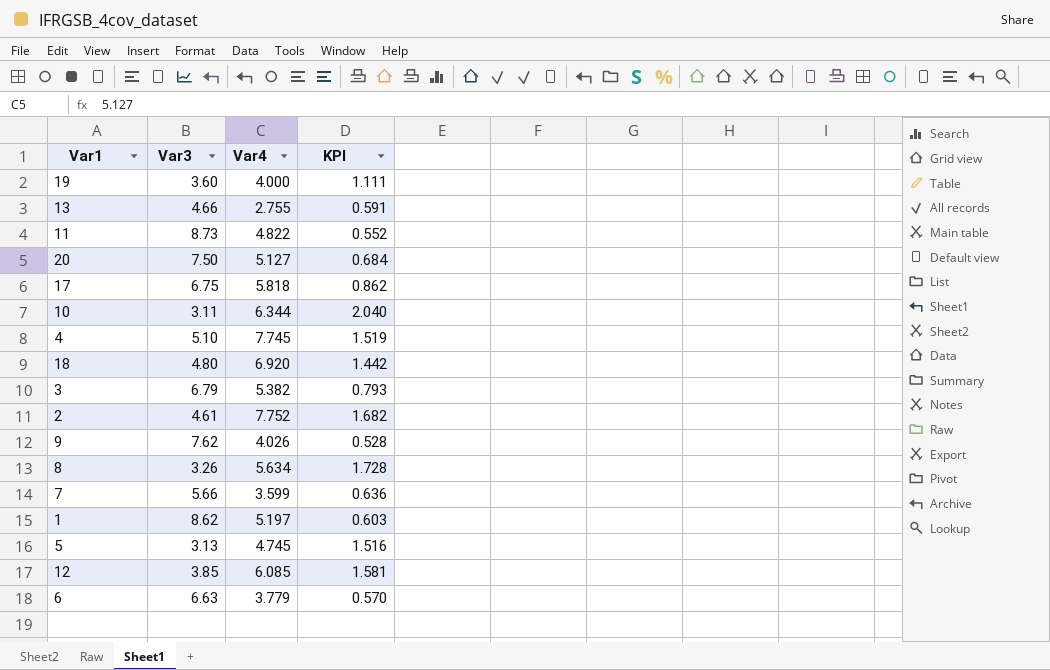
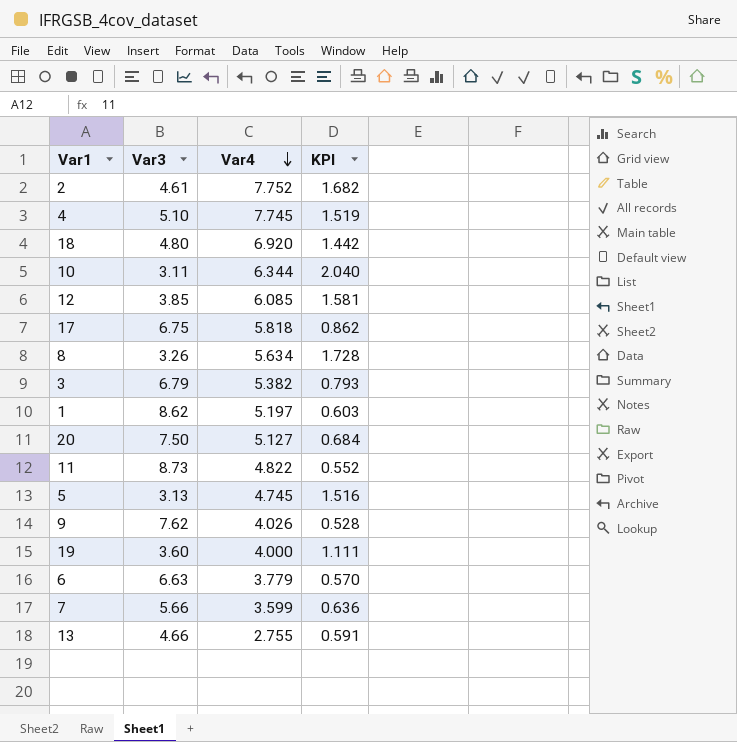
row order: none -> Var4 descending

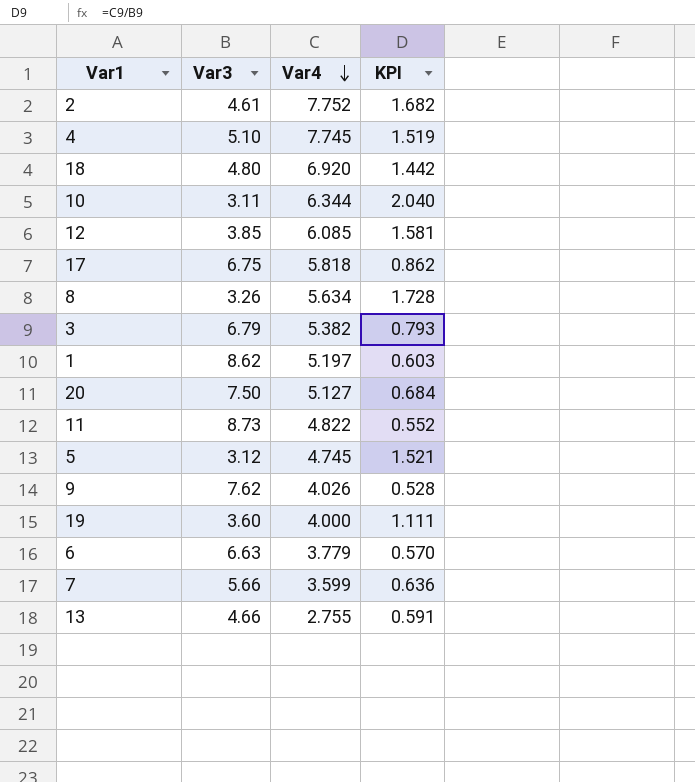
5 | Var3: 3.13 -> 3.12
5 | KPI: 1.516 -> 1.521

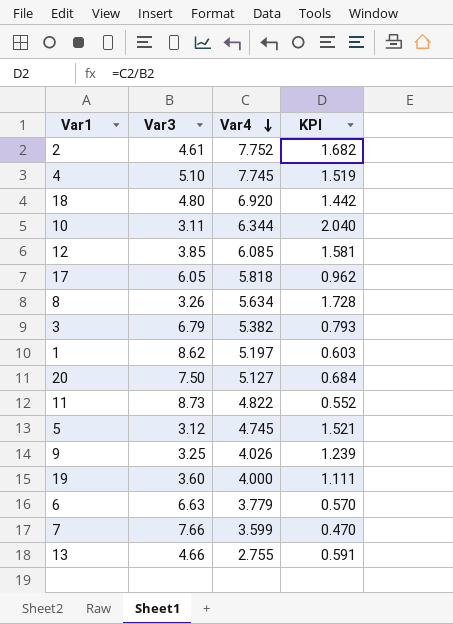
17 | Var3: 6.75 -> 6.05
17 | KPI: 0.862 -> 0.962
9 | Var3: 7.62 -> 3.25
9 | KPI: 0.528 -> 1.239
7 | Var3: 5.66 -> 7.66
7 | KPI: 0.636 -> 0.470

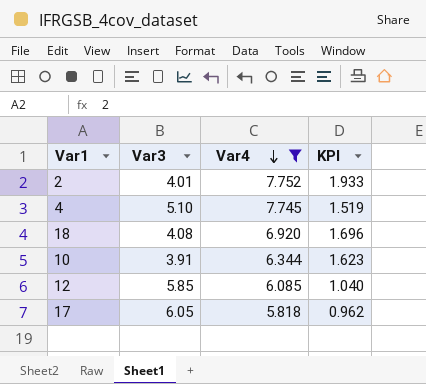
filter: none -> Var4 >= 5.818
2 | Var3: 4.61 -> 4.01
2 | KPI: 1.682 -> 1.933
18 | Var3: 4.80 -> 4.08
18 | KPI: 1.442 -> 1.696
10 | Var3: 3.11 -> 3.91
10 | KPI: 2.040 -> 1.623
12 | Var3: 3.85 -> 5.85
12 | KPI: 1.581 -> 1.040

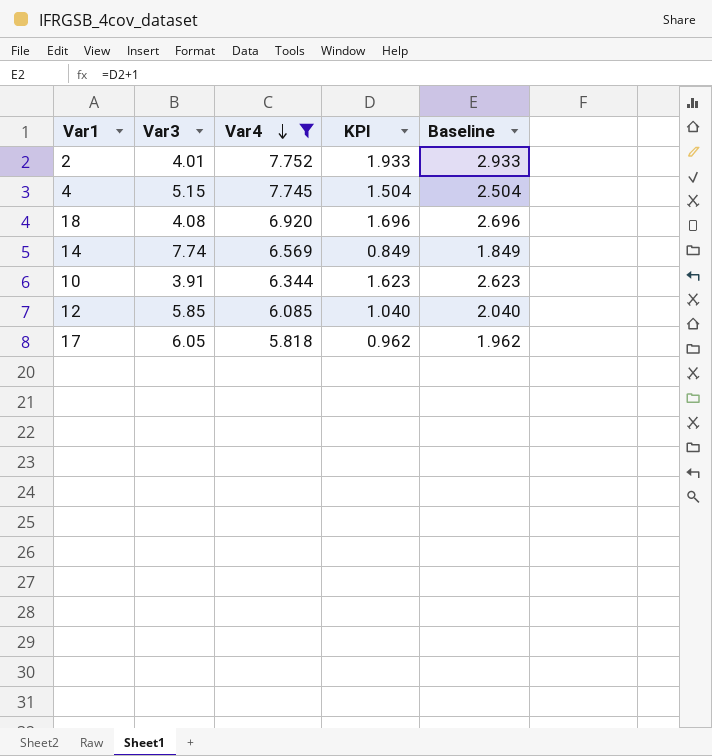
column Baseline | formula: none -> [KPI] + 1
4 | Var3: 5.10 -> 5.15
4 | KPI: 1.519 -> 1.504
row 14: none -> 7.74 | 6.569 | 0.849 | 1.849

